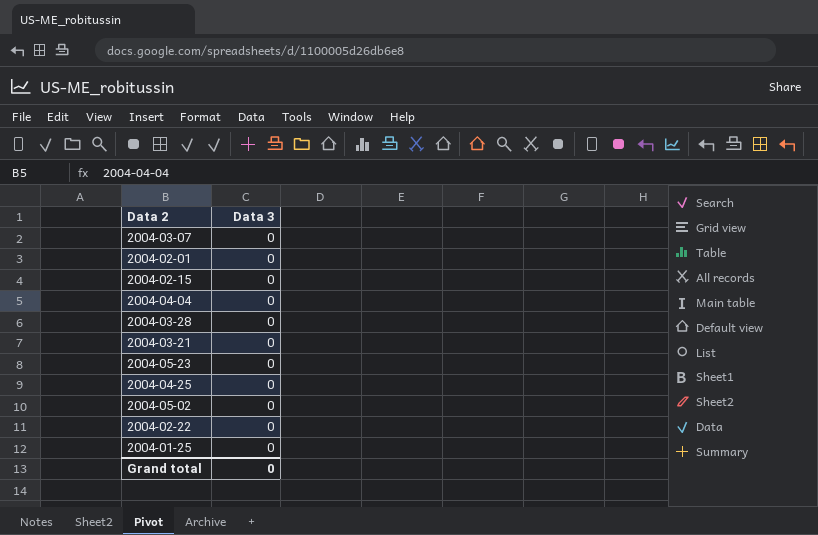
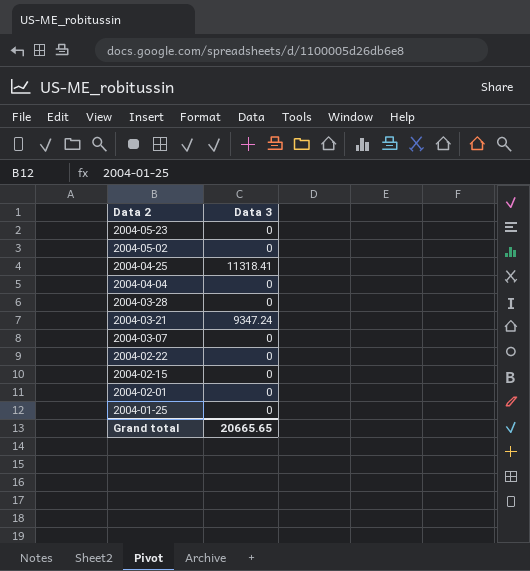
row order: none -> Data 2 descending
2004-04-25 | Data 3: 0 -> 11318.41
2004-03-21 | Data 3: 0 -> 9347.24
Grand total | Data 3: 0 -> 20665.65

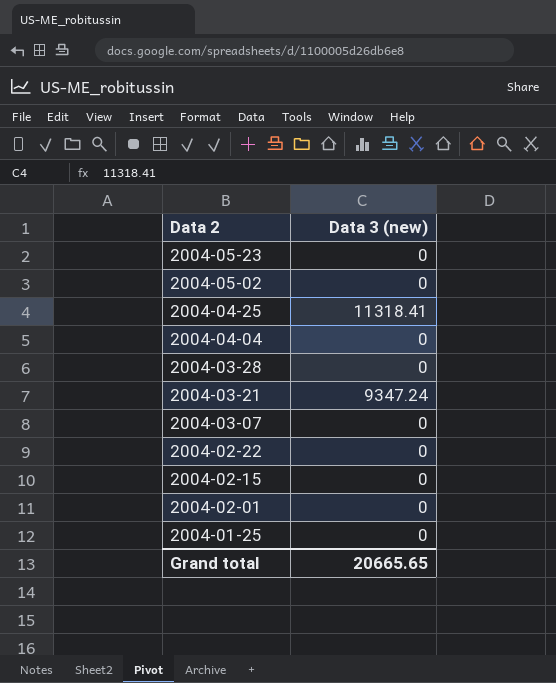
column name: Data 3 -> Data 3 (new)

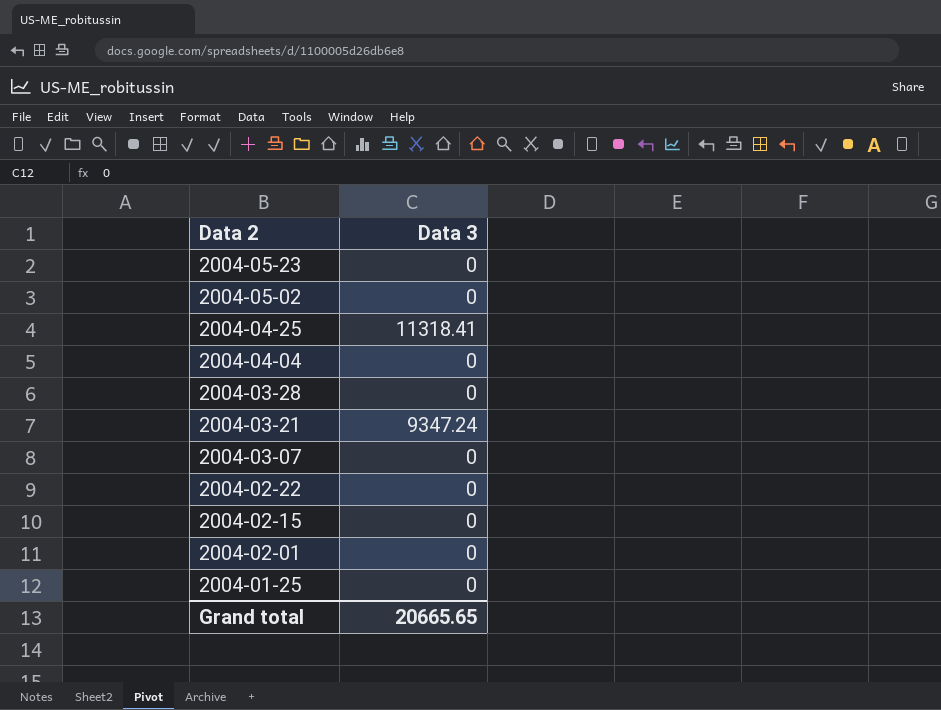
column name: Data 3 (new) -> Data 3

